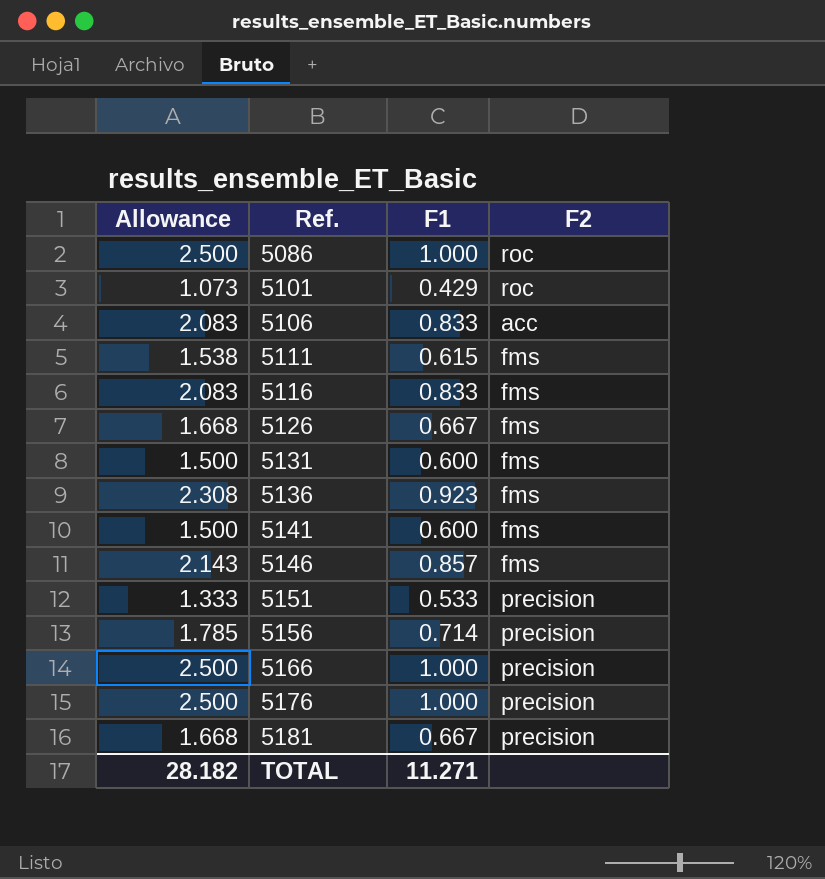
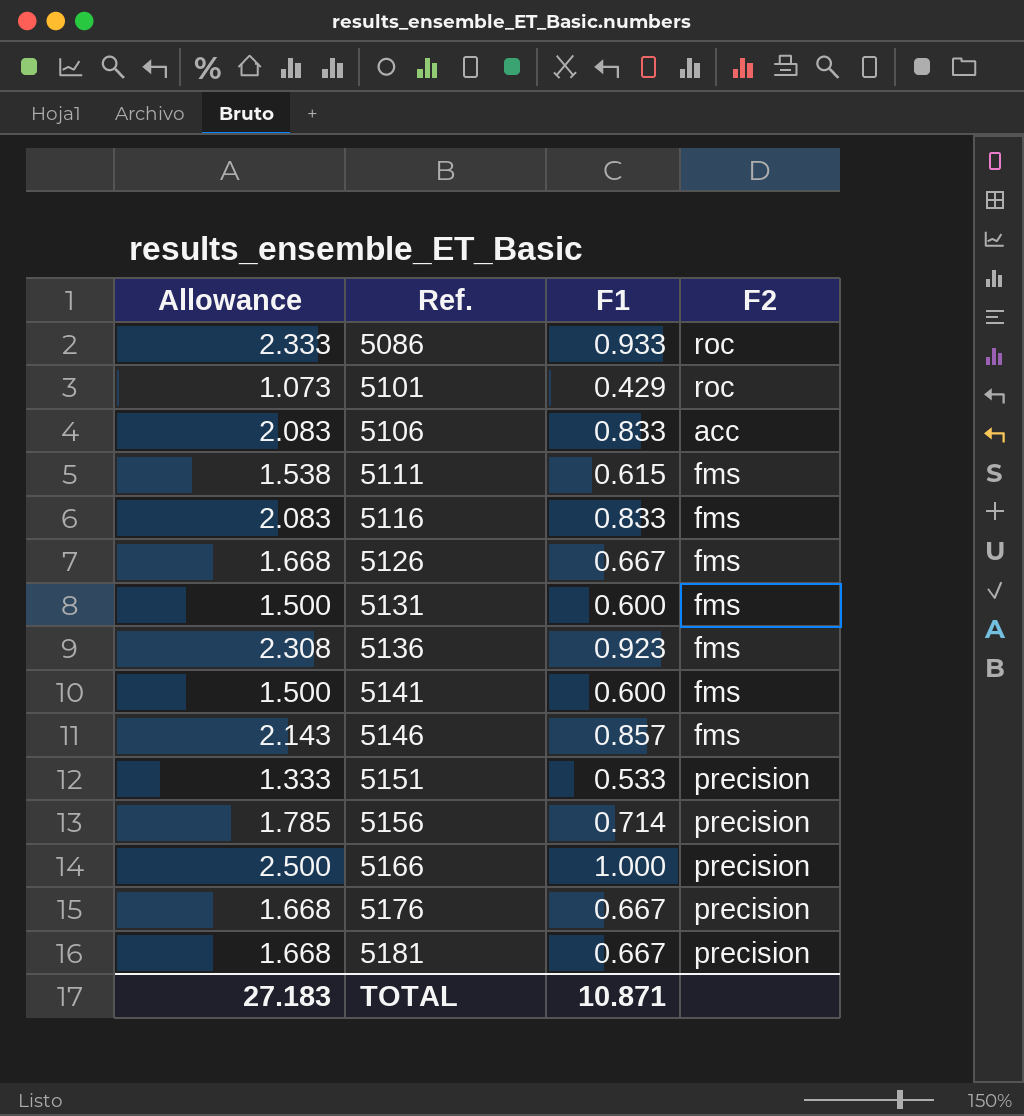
5086 | Allowance: 2.500 -> 2.333
5086 | F1: 1.000 -> 0.933
5176 | Allowance: 2.500 -> 1.668
5176 | F1: 1.000 -> 0.667
TOTAL | Allowance: 28.182 -> 27.183
TOTAL | F1: 11.271 -> 10.871

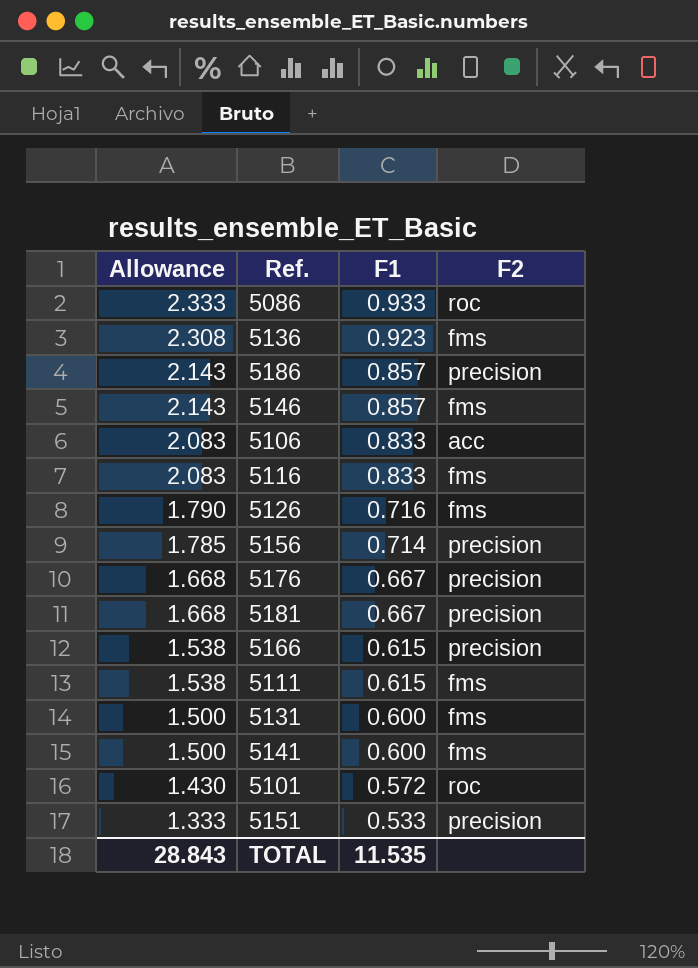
row order: Ref. ascending -> Allowance descending
row 5186: none -> 2.143 | 0.857 | precision
5126 | Allowance: 1.668 -> 1.790
5126 | F1: 0.667 -> 0.716
5166 | Allowance: 2.500 -> 1.538
5166 | F1: 1.000 -> 0.615
5101 | Allowance: 1.073 -> 1.430
5101 | F1: 0.429 -> 0.572
TOTAL | Allowance: 27.183 -> 28.843
TOTAL | F1: 10.871 -> 11.535

